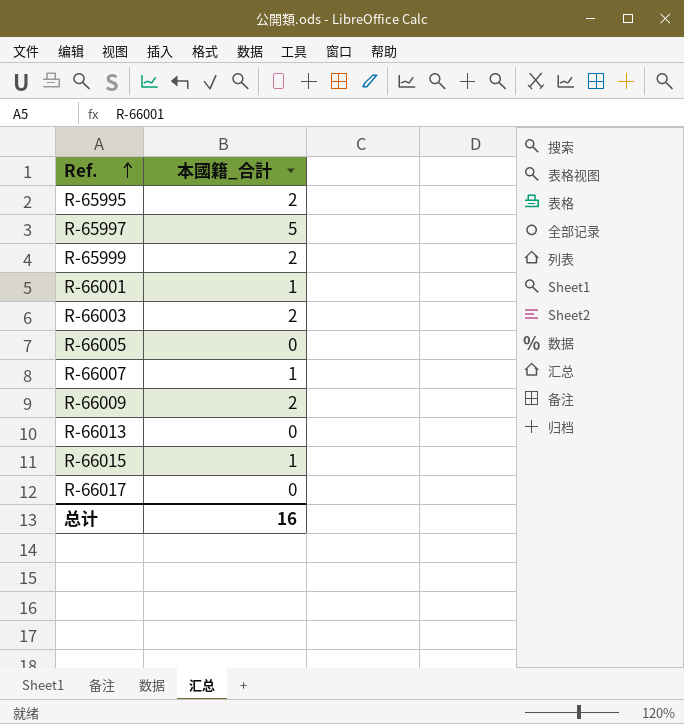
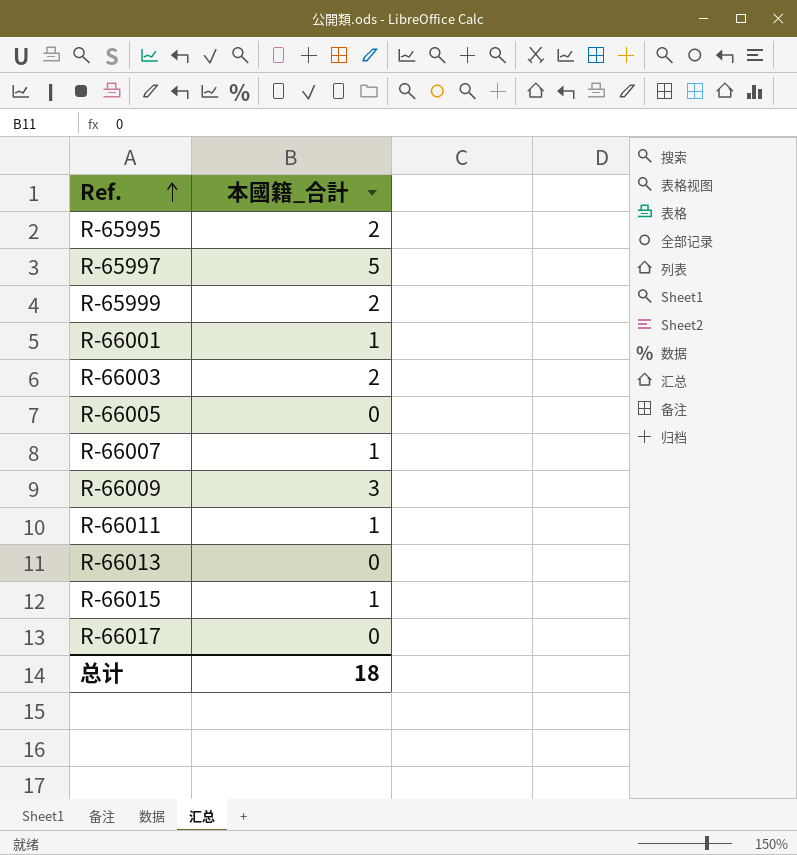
R-66009 | 本國籍_合計: 2 -> 3
row R-66011: none -> 1
总计 | 本國籍_合計: 16 -> 18

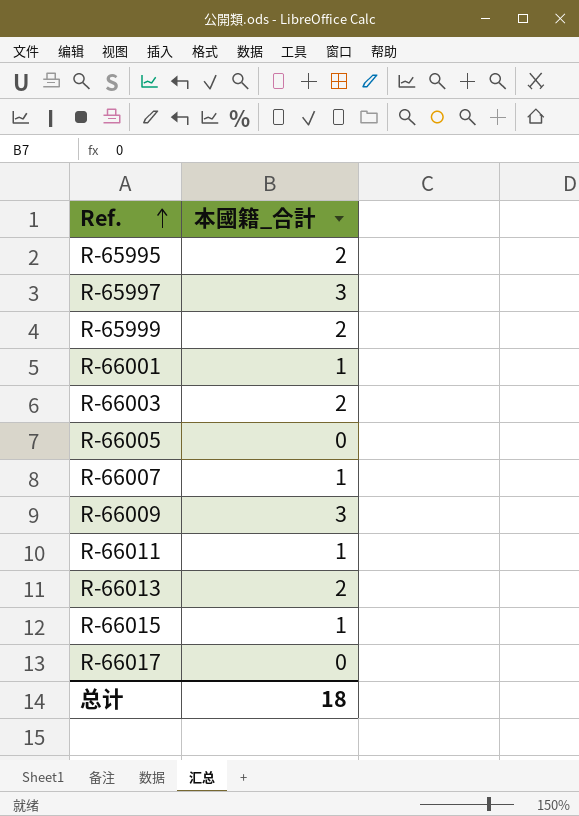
R-65997 | 本國籍_合計: 5 -> 3
R-66013 | 本國籍_合計: 0 -> 2

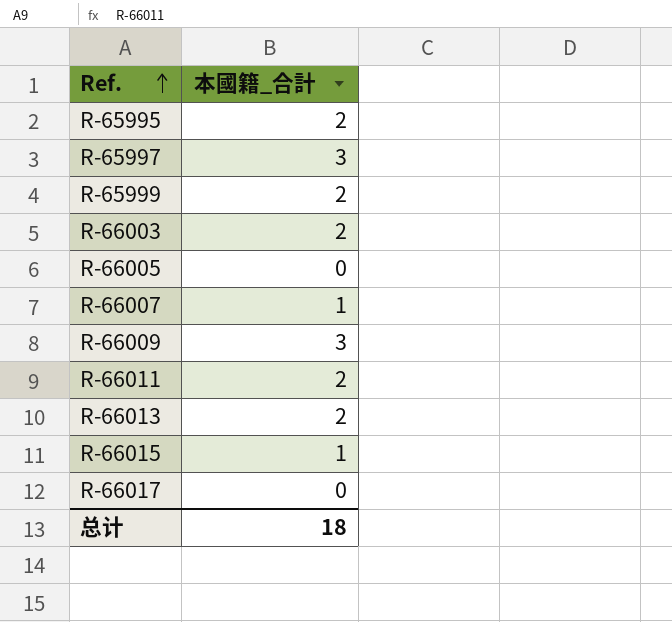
row R-66001: 1 -> none
R-66011 | 本國籍_合計: 1 -> 2

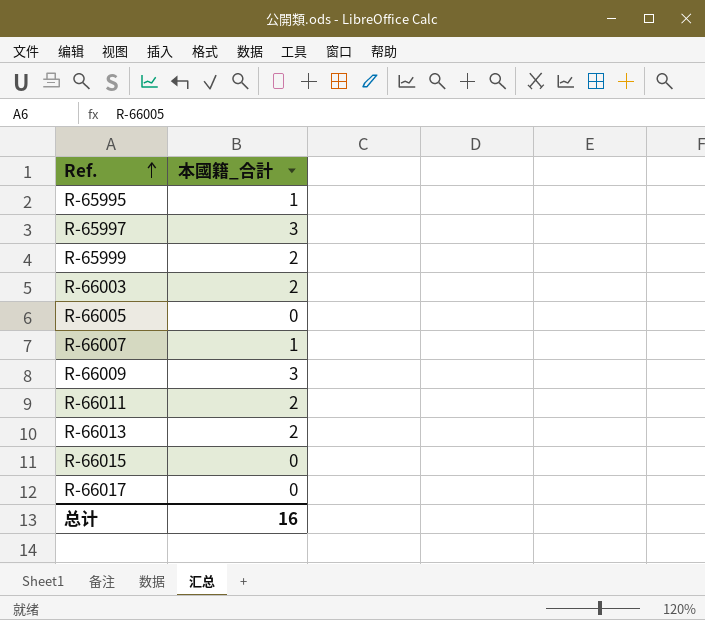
R-65995 | 本國籍_合計: 2 -> 1
R-66015 | 本國籍_合計: 1 -> 0
总计 | 本國籍_合計: 18 -> 16

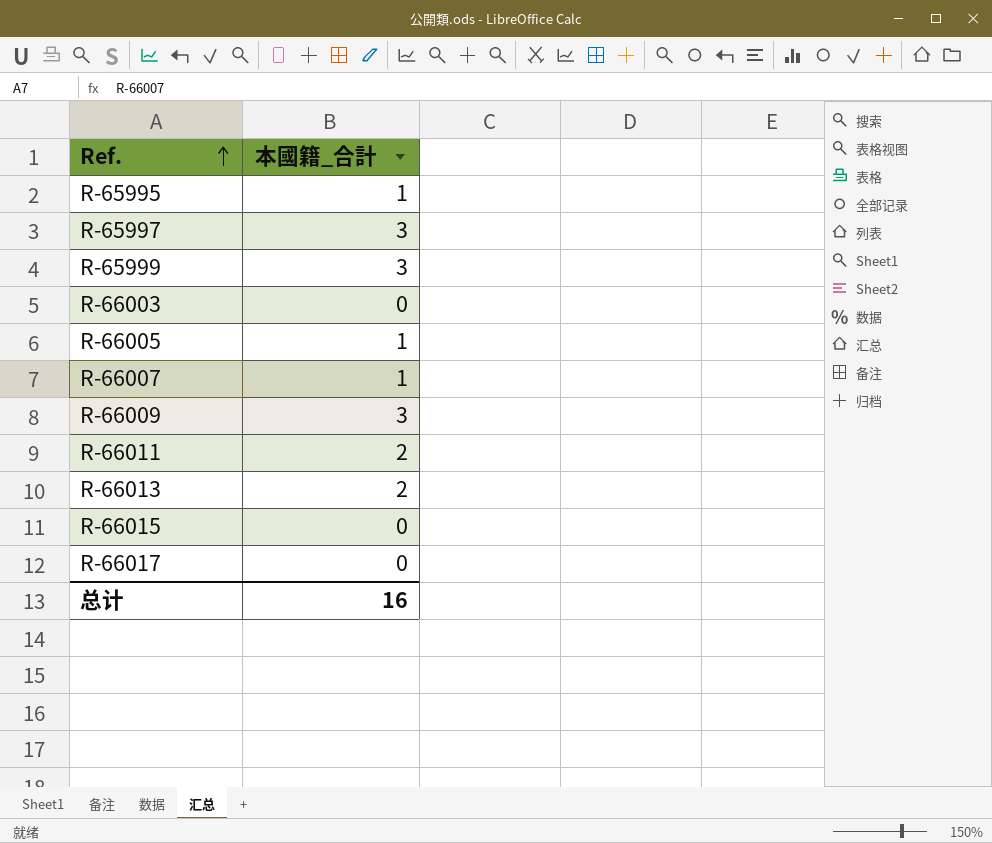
R-65999 | 本國籍_合計: 2 -> 3
R-66003 | 本國籍_合計: 2 -> 0
R-66005 | 本國籍_合計: 0 -> 1

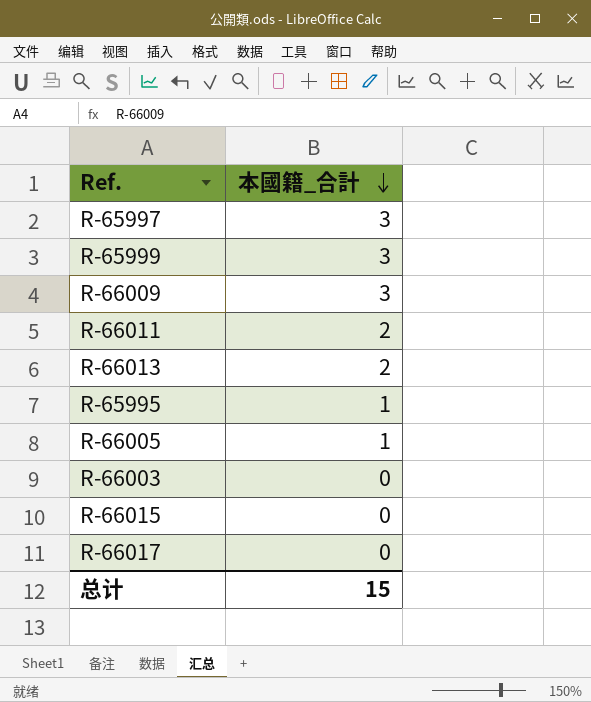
row order: Ref. ascending -> 本國籍_合計 descending
row R-66007: 1 -> none
总计 | 本國籍_合計: 16 -> 15

